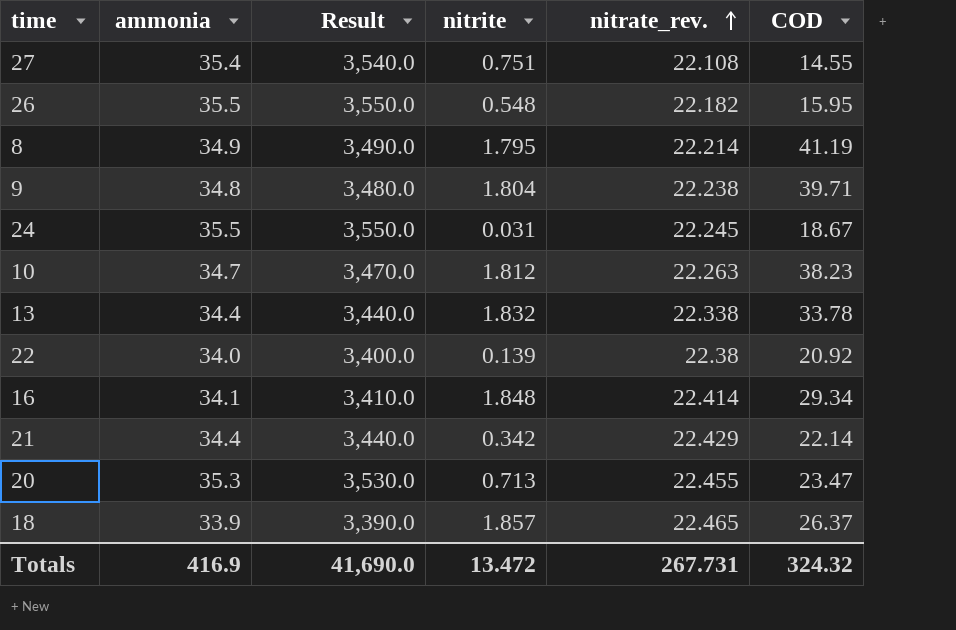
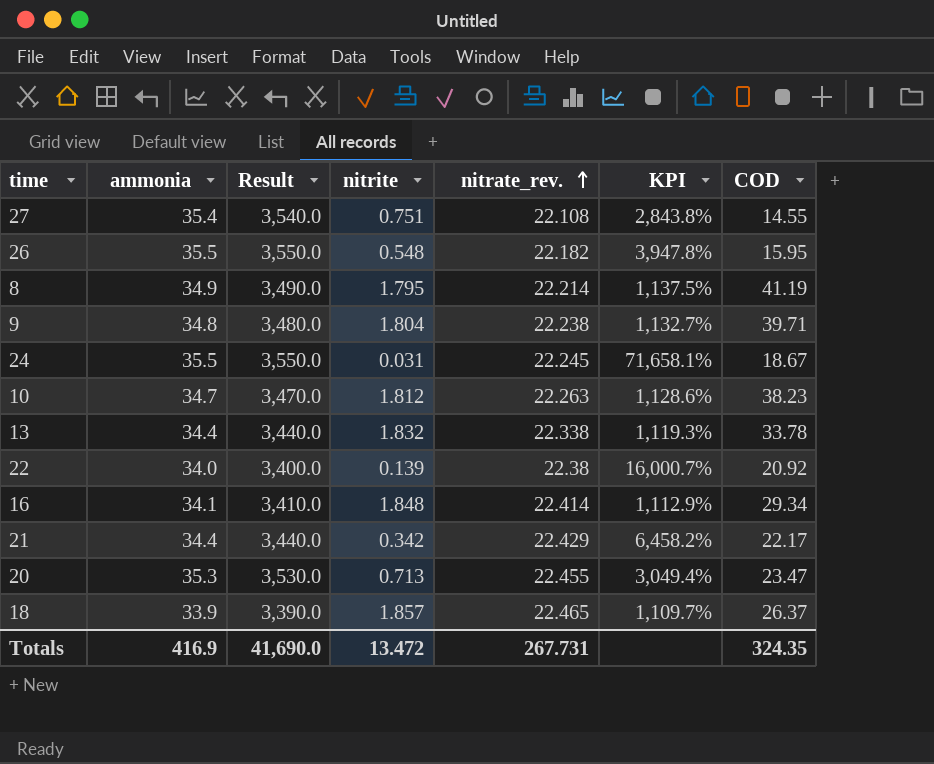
column KPI | formula: none -> ([nitrate_rev.] - [nitrite]) / [nitrite]
21 | COD: 22.14 -> 22.17
Totals | COD: 324.32 -> 324.35

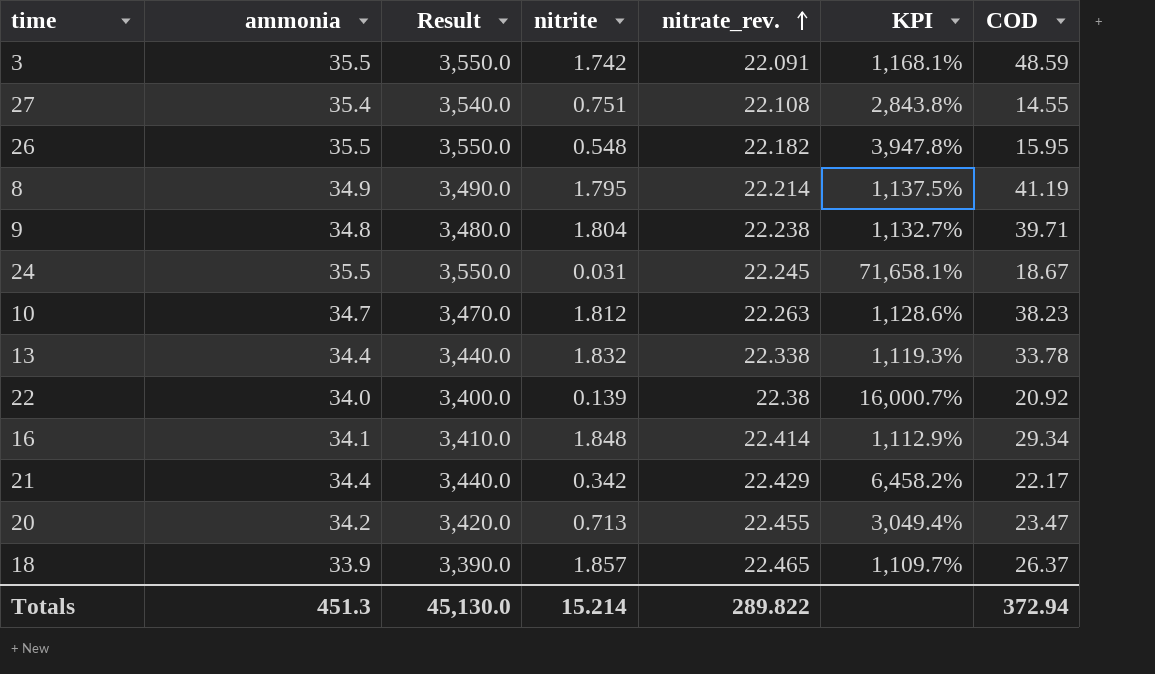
row 3: none -> 35.5 | 3,550.0 | 1.742 | 22.091 | 1,168.1% | 48.59
20 | ammonia: 35.3 -> 34.2
20 | Result: 3,530.0 -> 3,420.0
Totals | ammonia: 416.9 -> 451.3
Totals | Result: 41,690.0 -> 45,130.0
Totals | nitrite: 13.472 -> 15.214
Totals | nitrate_rev.: 267.731 -> 289.822
Totals | COD: 324.35 -> 372.94

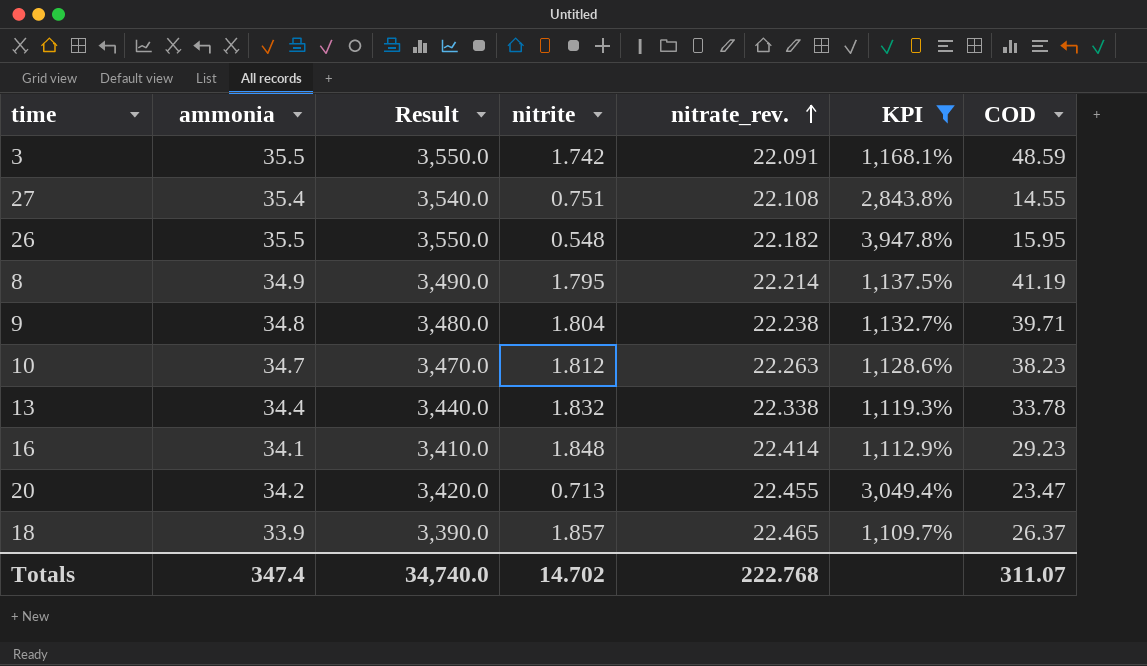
filter: none -> KPI <= 3,947.8%
16 | COD: 29.34 -> 29.23
Totals | ammonia: 451.3 -> 347.4
Totals | Result: 45,130.0 -> 34,740.0
Totals | nitrite: 15.214 -> 14.702
Totals | nitrate_rev.: 289.822 -> 222.768
Totals | COD: 372.94 -> 311.07

